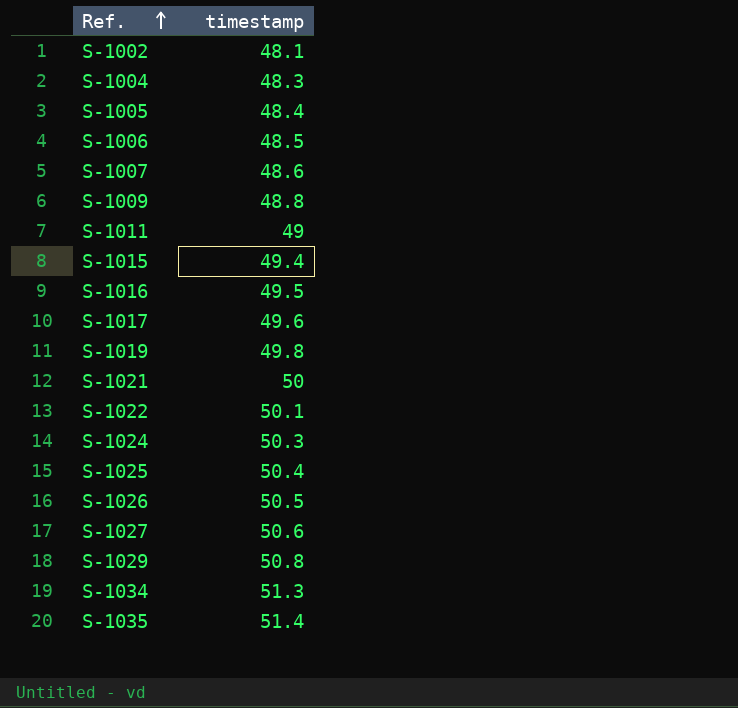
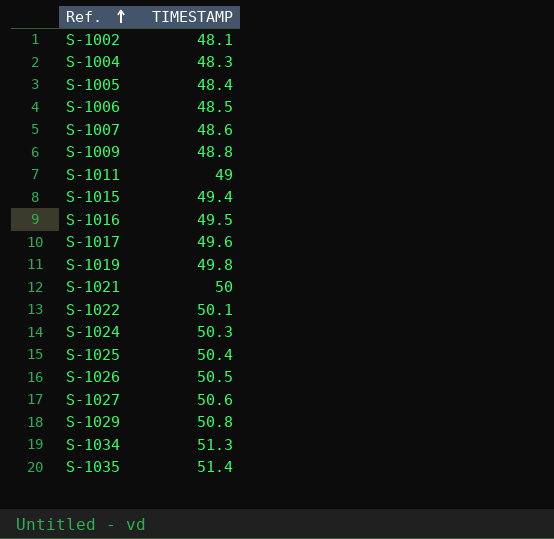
column name: timestamp -> TIMESTAMP

